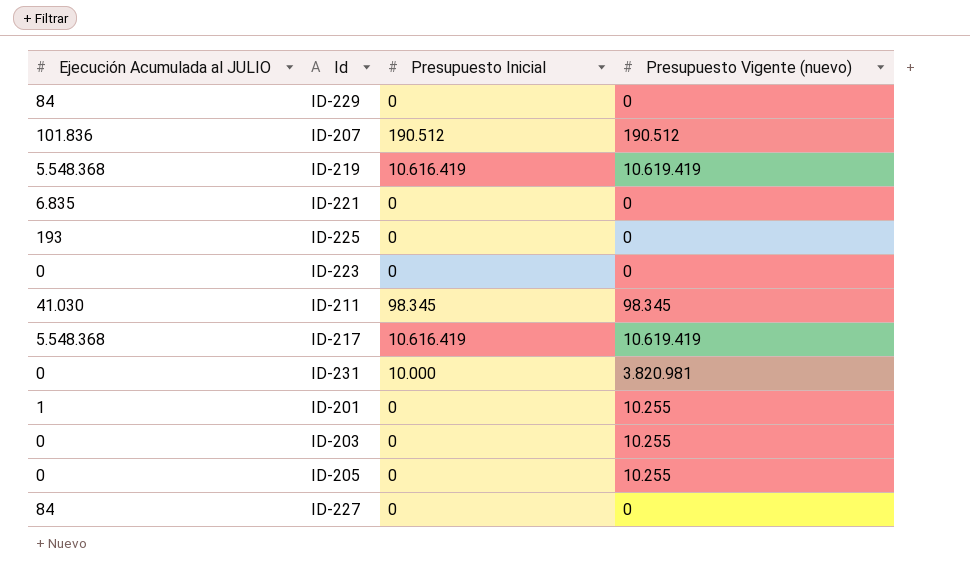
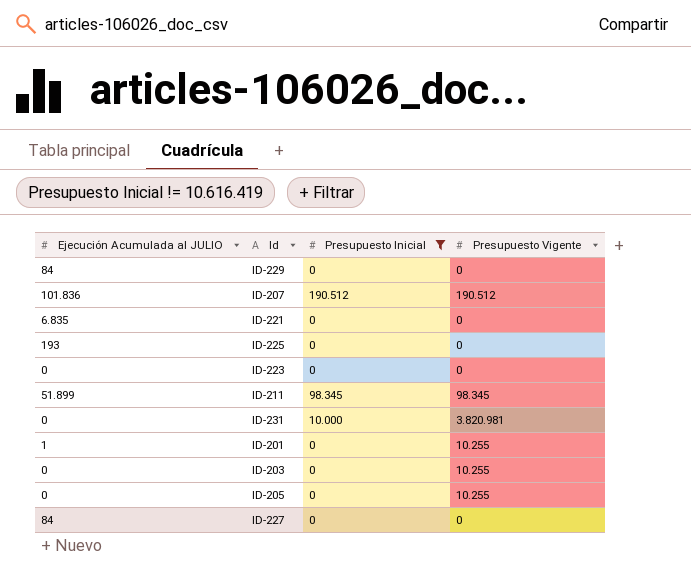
filter: none -> Presupuesto Inicial != 10.616.419
column name: Presupuesto Vigente (nuevo) -> Presupuesto Vigente
ID-211 | Ejecución Acumulada al JULIO: 41.030 -> 51.899

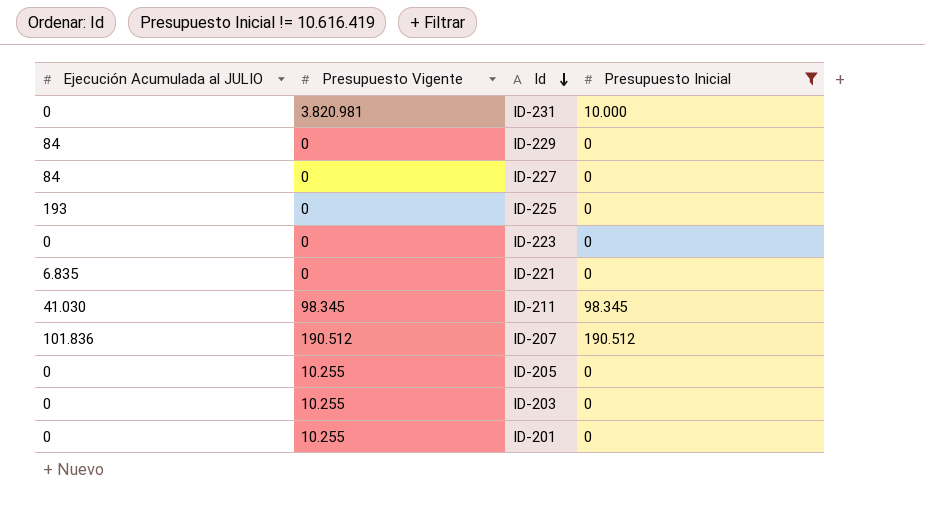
row order: none -> Id descending
column Presupuesto Vigente | position: 4 -> 2
ID-211 | Ejecución Acumulada al JULIO: 51.899 -> 41.030
ID-201 | Ejecución Acumulada al JULIO: 1 -> 0

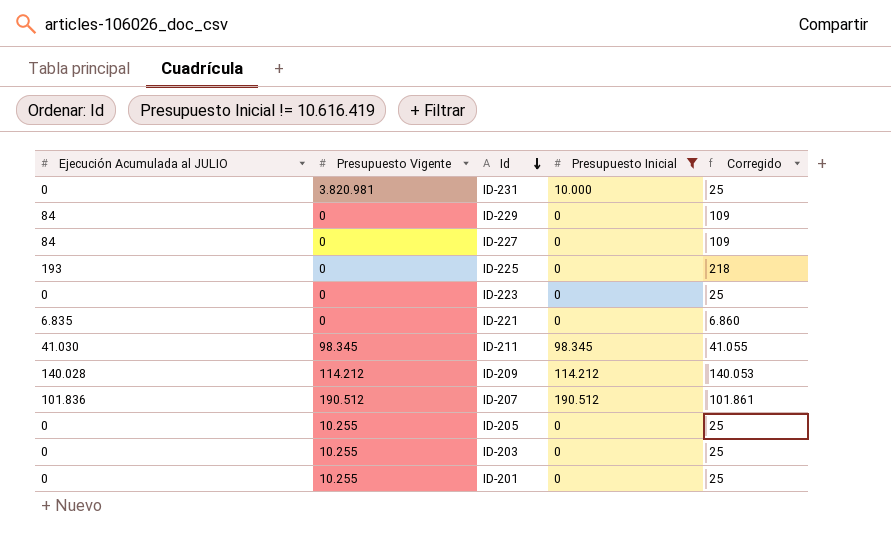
column Corregido | formula: none -> [Ejecución Acumulada al JULIO] + 25
row ID-209: none -> 140.028 | 114.212 | 114.212 | 140.053

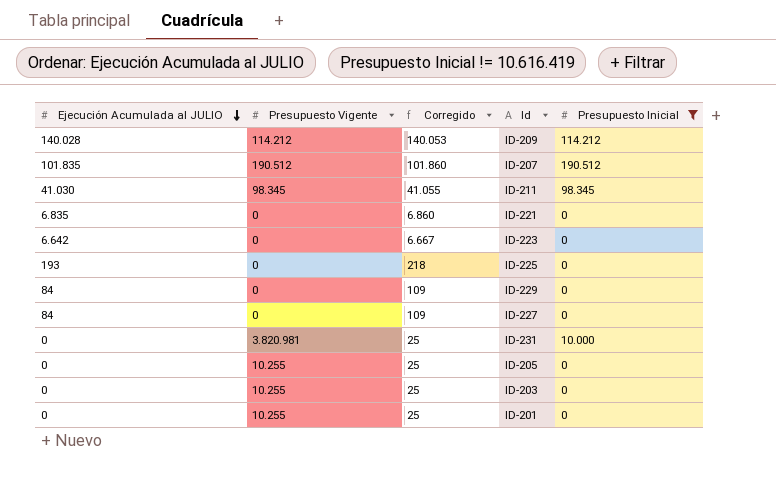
row order: Id descending -> Ejecución Acumulada al JULIO descending
column Corregido | position: 5 -> 3
ID-207 | Ejecución Acumulada al JULIO: 101.836 -> 101.835
ID-207 | Corregido: 101.861 -> 101.860
ID-223 | Ejecución Acumulada al JULIO: 0 -> 6.642
ID-223 | Corregido: 25 -> 6.667

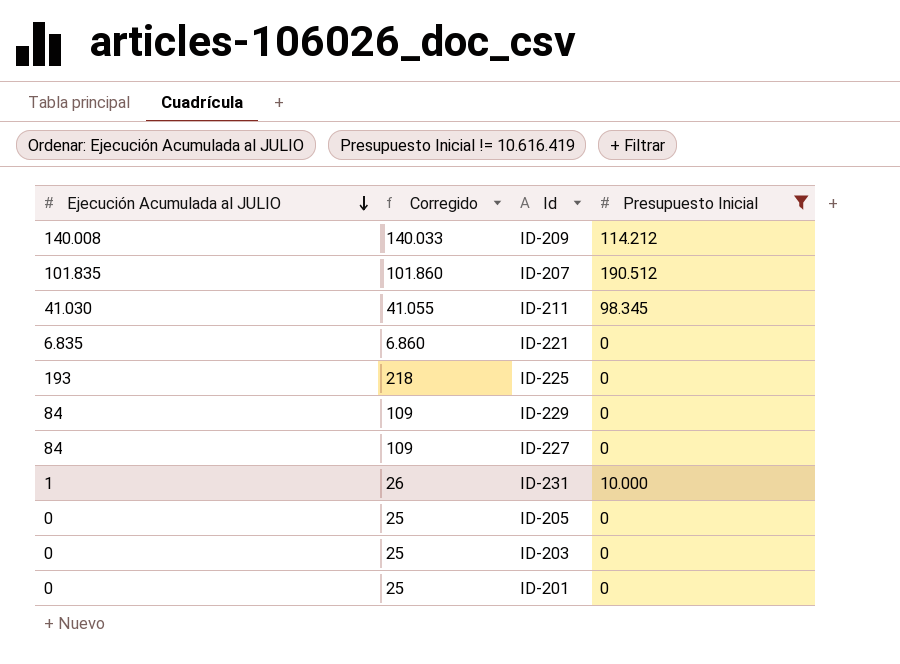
column Presupuesto Vigente | position: 2 -> none
row ID-223: 6.642 | 0 | 6.667 | 0 -> none
ID-209 | Ejecución Acumulada al JULIO: 140.028 -> 140.008
ID-209 | Corregido: 140.053 -> 140.033
ID-231 | Ejecución Acumulada al JULIO: 0 -> 1
ID-231 | Corregido: 25 -> 26

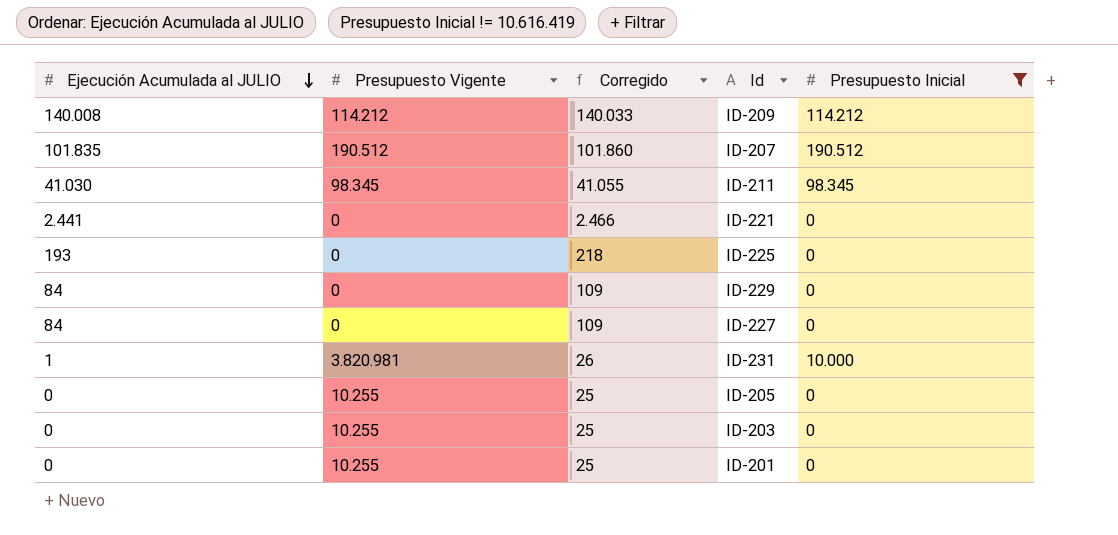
column Presupuesto Vigente | position: none -> 2
ID-221 | Ejecución Acumulada al JULIO: 6.835 -> 2.441
ID-221 | Corregido: 6.860 -> 2.466

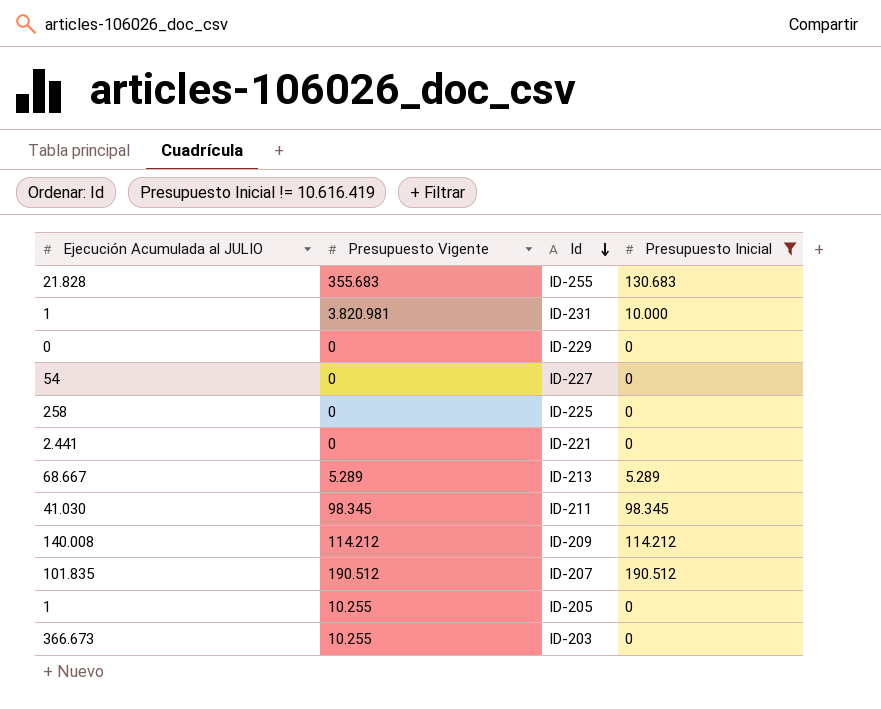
row order: Ejecución Acumulada al JULIO descending -> Id descending
column Corregido | formula: [Ejecución Acumulada al JULIO] + 25 -> none
row ID-201: 0 | 10.255 | 25 | 0 -> none
row ID-255: none -> 21.828 | 355.683 | 130.683
ID-229 | Ejecución Acumulada al JULIO: 84 -> 0
ID-227 | Ejecución Acumulada al JULIO: 84 -> 54
ID-225 | Ejecución Acumulada al JULIO: 193 -> 258
row ID-213: none -> 68.667 | 5.289 | 5.289
ID-205 | Ejecución Acumulada al JULIO: 0 -> 1
ID-203 | Ejecución Acumulada al JULIO: 0 -> 366.673

